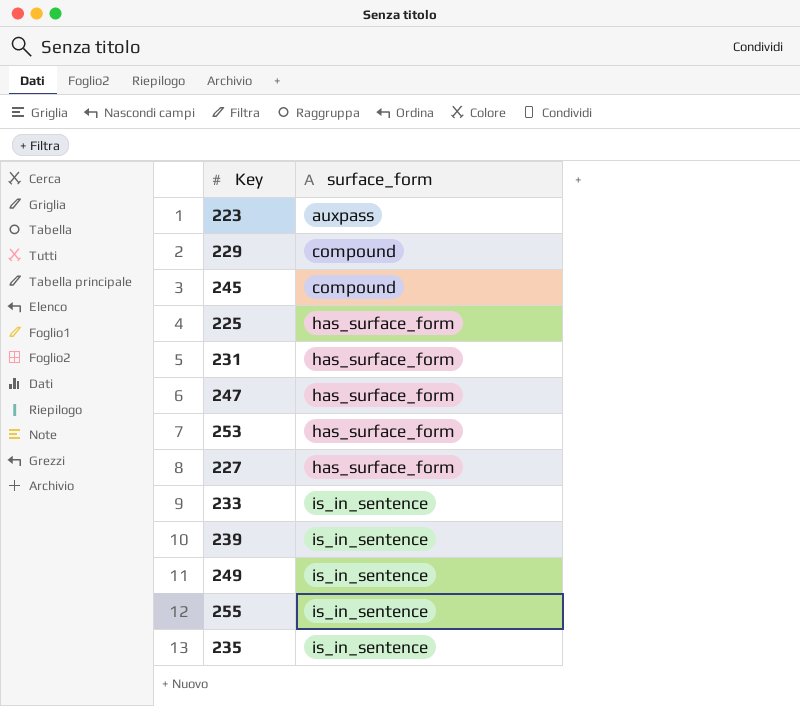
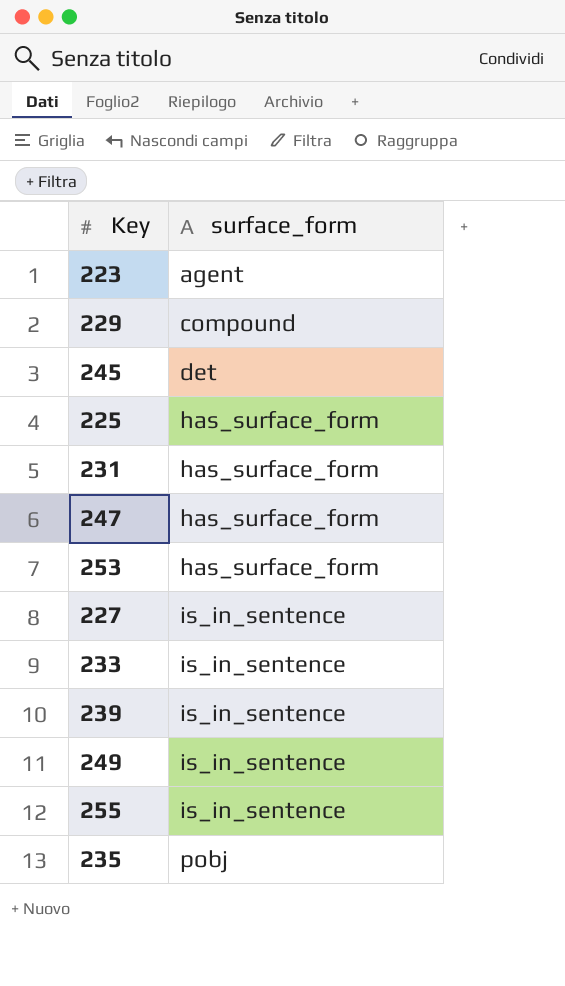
223 | surface_form: auxpass -> agent
245 | surface_form: compound -> det
227 | surface_form: has_surface_form -> is_in_sentence
235 | surface_form: is_in_sentence -> pobj

